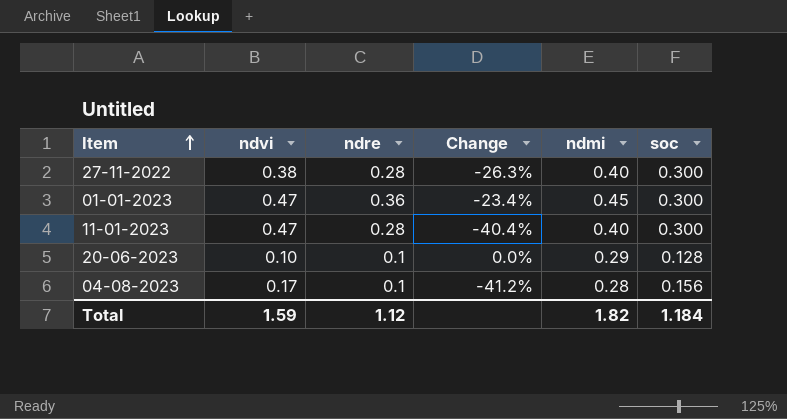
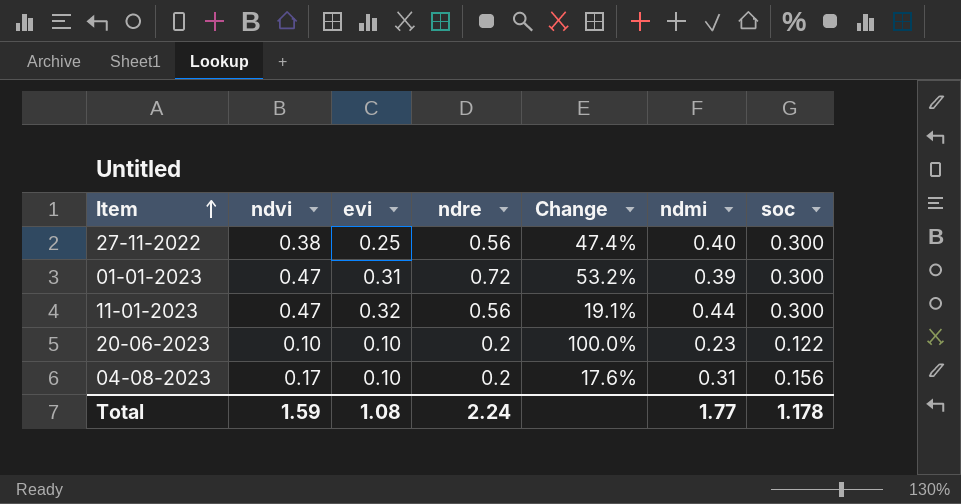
column evi | position: none -> 3
27-11-2022 | ndre: 0.28 -> 0.56
27-11-2022 | Change: -26.3% -> 47.4%
01-01-2023 | ndre: 0.36 -> 0.72
01-01-2023 | Change: -23.4% -> 53.2%
01-01-2023 | ndmi: 0.45 -> 0.39
11-01-2023 | ndre: 0.28 -> 0.56
11-01-2023 | Change: -40.4% -> 19.1%
11-01-2023 | ndmi: 0.40 -> 0.44
20-06-2023 | ndre: 0.1 -> 0.2
20-06-2023 | Change: 0.0% -> 100.0%
20-06-2023 | ndmi: 0.29 -> 0.23
20-06-2023 | soc: 0.128 -> 0.122
04-08-2023 | ndre: 0.1 -> 0.2
04-08-2023 | Change: -41.2% -> 17.6%
04-08-2023 | ndmi: 0.28 -> 0.31
Total | ndre: 1.12 -> 2.24
Total | ndmi: 1.82 -> 1.77
Total | soc: 1.184 -> 1.178

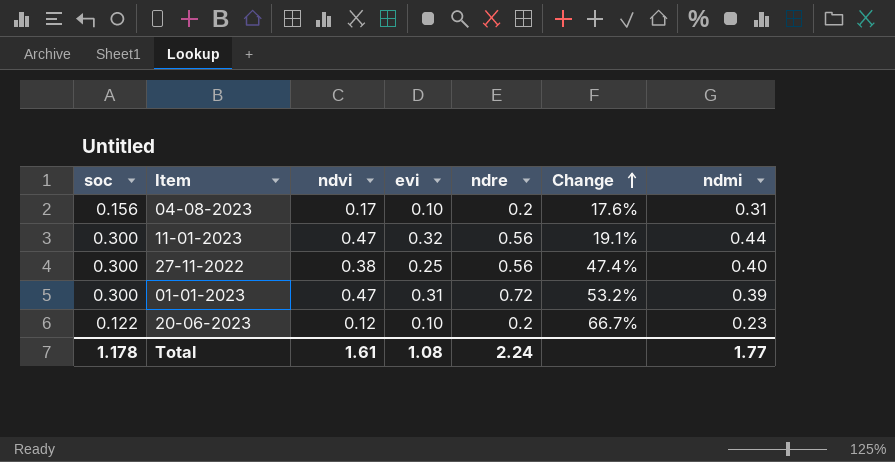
row order: Item ascending -> Change ascending
column soc | position: 7 -> 1
20-06-2023 | ndvi: 0.10 -> 0.12
20-06-2023 | Change: 100.0% -> 66.7%
Total | ndvi: 1.59 -> 1.61

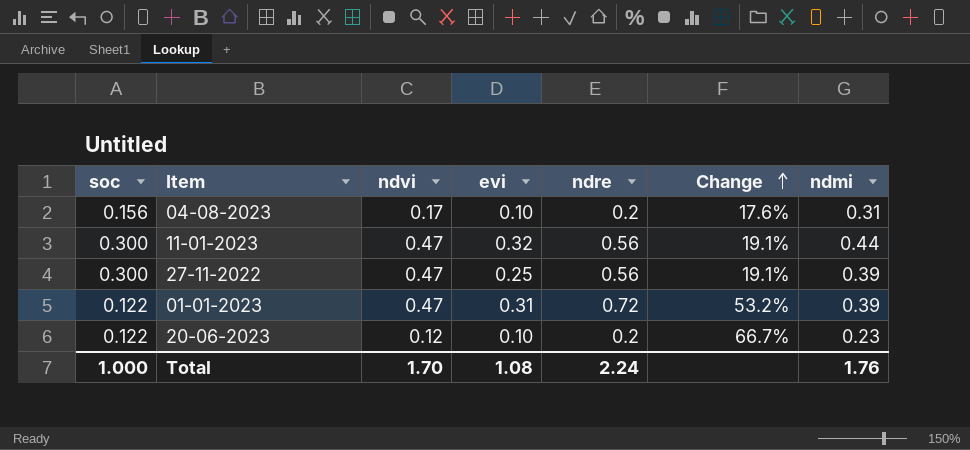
27-11-2022 | ndvi: 0.38 -> 0.47
27-11-2022 | Change: 47.4% -> 19.1%
27-11-2022 | ndmi: 0.40 -> 0.39
01-01-2023 | soc: 0.300 -> 0.122
Total | soc: 1.178 -> 1.000
Total | ndvi: 1.61 -> 1.70
Total | ndmi: 1.77 -> 1.76

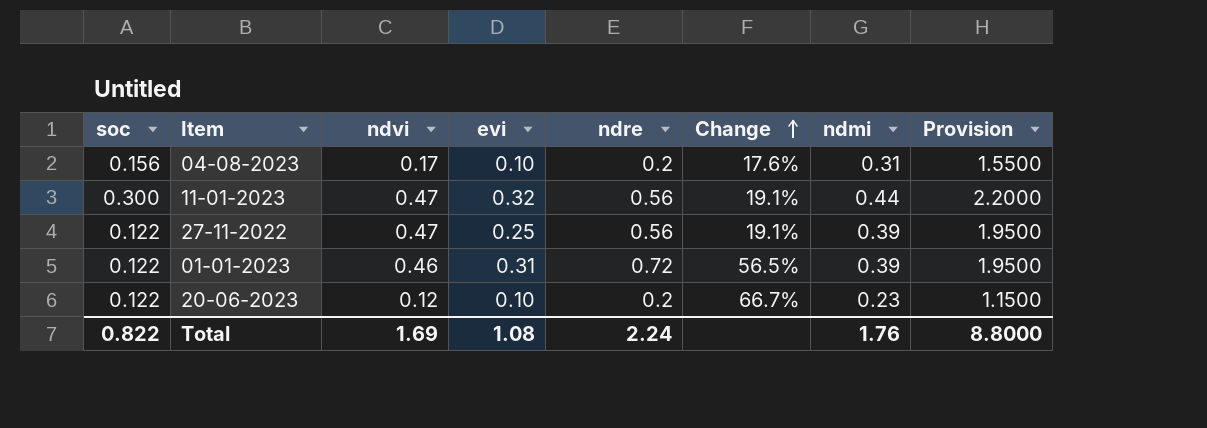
column Provision | formula: none -> [ndmi] * 5
27-11-2022 | soc: 0.300 -> 0.122
01-01-2023 | ndvi: 0.47 -> 0.46
01-01-2023 | Change: 53.2% -> 56.5%
Total | soc: 1.000 -> 0.822
Total | ndvi: 1.70 -> 1.69

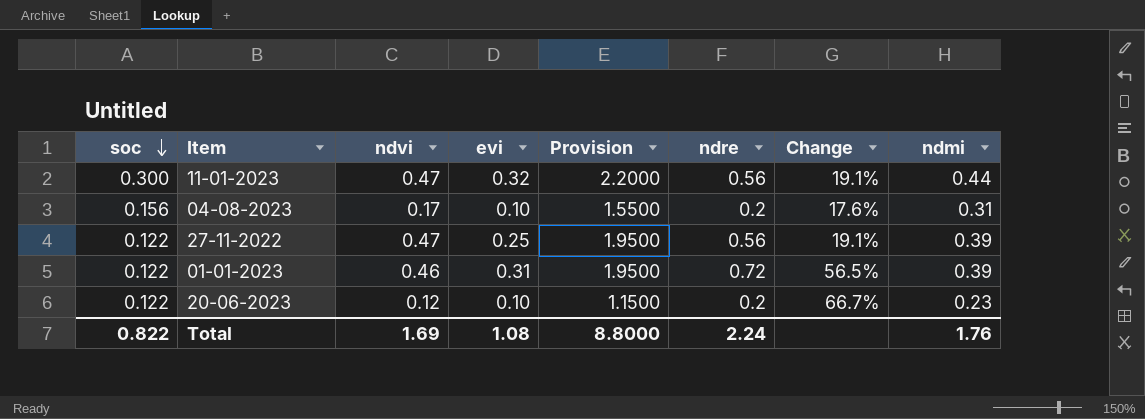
row order: Change ascending -> soc descending
column Provision | position: 8 -> 5

